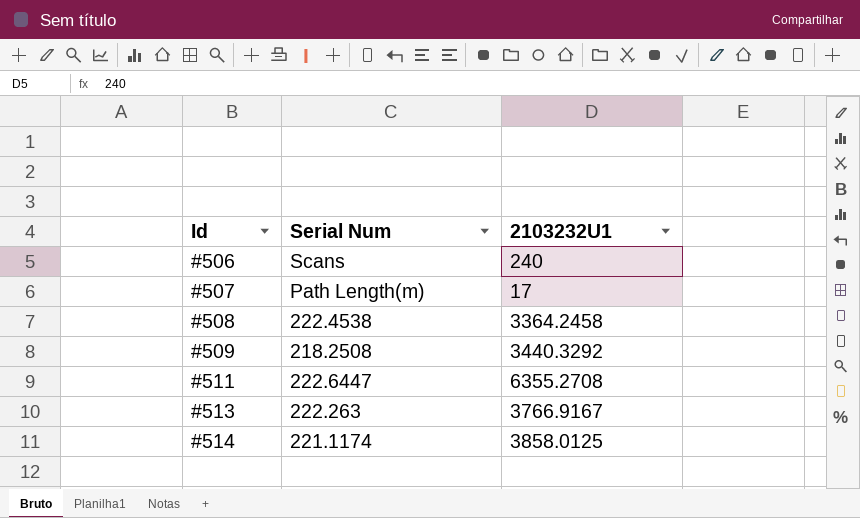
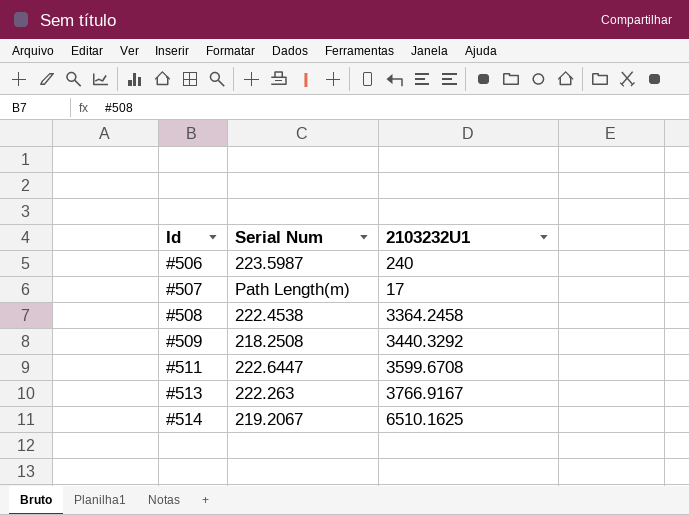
#506 | Serial Num: Scans -> 223.5987
#511 | 2103232U1: 6355.2708 -> 3599.6708
#514 | Serial Num: 221.1174 -> 219.2067
#514 | 2103232U1: 3858.0125 -> 6510.1625

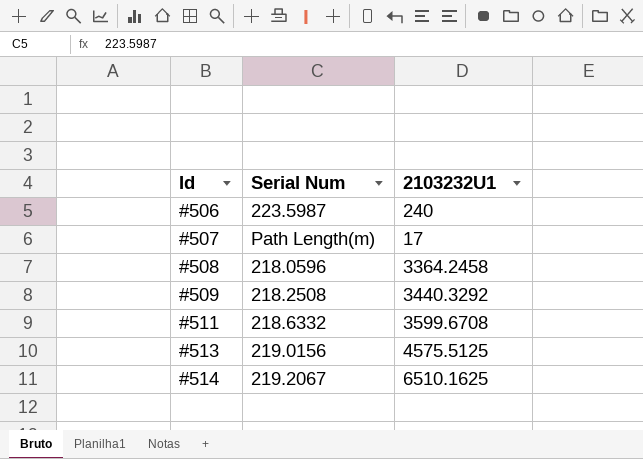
#508 | Serial Num: 222.4538 -> 218.0596
#511 | Serial Num: 222.6447 -> 218.6332
#513 | Serial Num: 222.263 -> 219.0156
#513 | 2103232U1: 3766.9167 -> 4575.5125

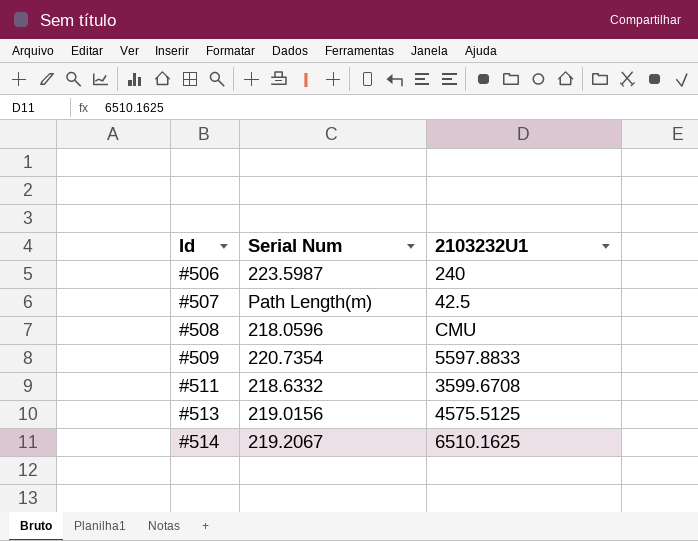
#507 | 2103232U1: 17 -> 42.5
#508 | 2103232U1: 3364.2458 -> CMU
#509 | Serial Num: 218.2508 -> 220.7354
#509 | 2103232U1: 3440.3292 -> 5597.8833

